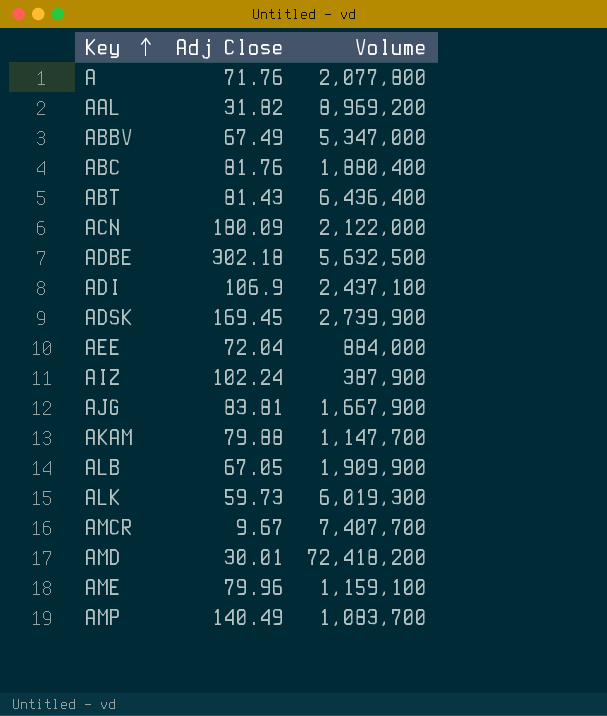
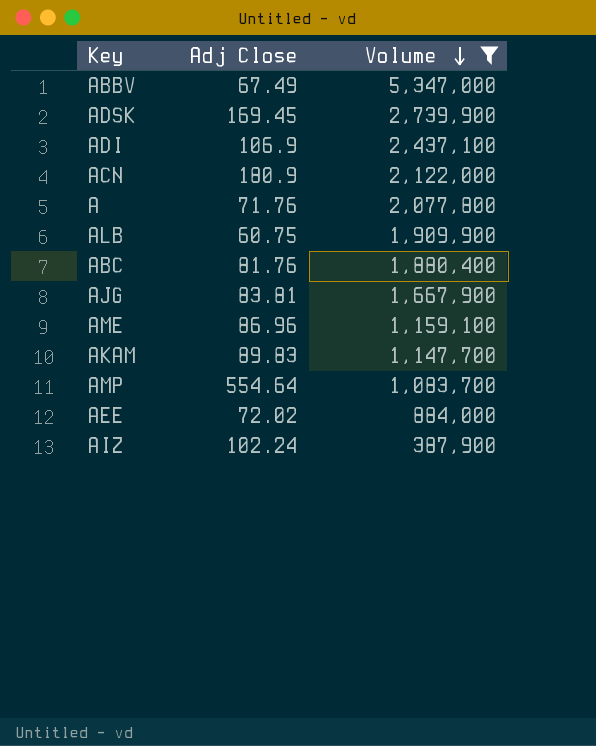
filter: none -> Volume <= 5,347,000
row order: Key ascending -> Volume descending
ACN | Adj Close: 180.09 -> 180.9
ALB | Adj Close: 67.05 -> 60.75
AME | Adj Close: 79.96 -> 86.96
AKAM | Adj Close: 79.88 -> 89.83
AMP | Adj Close: 140.49 -> 554.64
AEE | Adj Close: 72.04 -> 72.02

